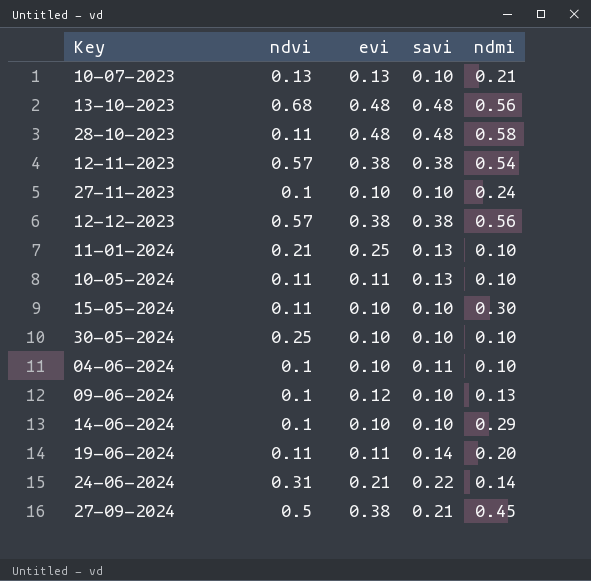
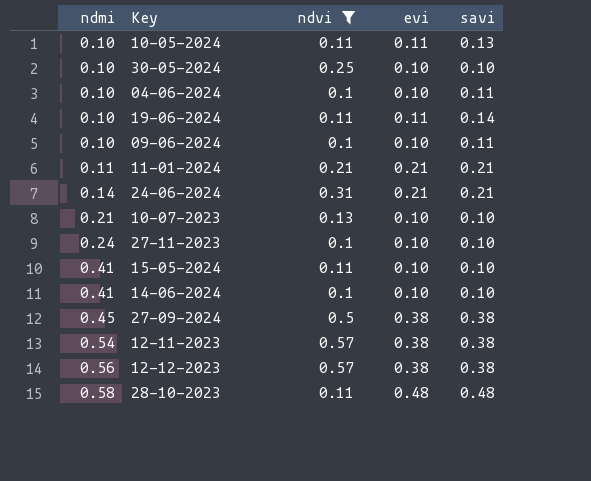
filter: none -> ndvi != 0.68
row order: Key ascending -> ndmi ascending
column ndmi | position: 5 -> 1
19-06-2024 | ndmi: 0.20 -> 0.10
09-06-2024 | ndmi: 0.13 -> 0.10
09-06-2024 | evi: 0.12 -> 0.10
09-06-2024 | savi: 0.10 -> 0.11
11-01-2024 | ndmi: 0.10 -> 0.11
11-01-2024 | evi: 0.25 -> 0.21
11-01-2024 | savi: 0.13 -> 0.21
24-06-2024 | savi: 0.22 -> 0.21
10-07-2023 | evi: 0.13 -> 0.10
15-05-2024 | ndmi: 0.30 -> 0.41
14-06-2024 | ndmi: 0.29 -> 0.41
27-09-2024 | savi: 0.21 -> 0.38

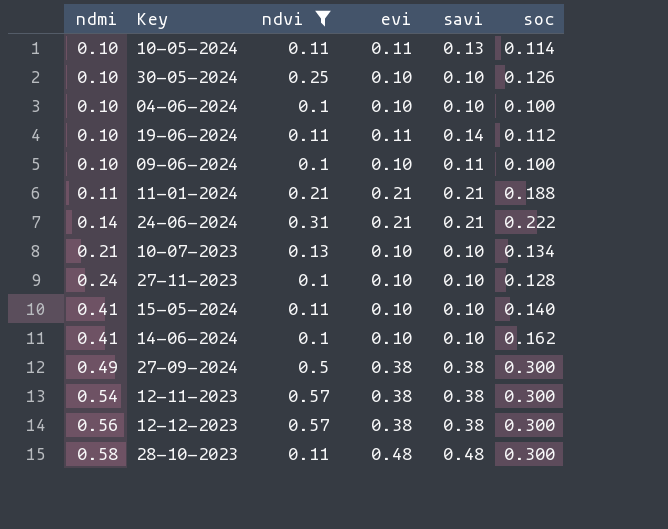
column soc | position: none -> 6
04-06-2024 | savi: 0.11 -> 0.10
27-09-2024 | ndmi: 0.45 -> 0.49

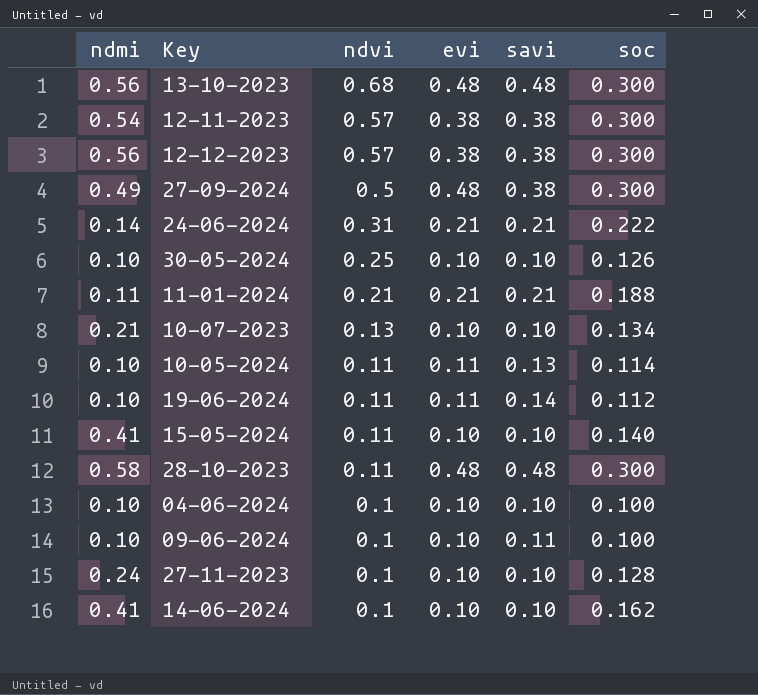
filter: ndvi != 0.68 -> none
row order: ndmi ascending -> ndvi descending
27-09-2024 | evi: 0.38 -> 0.48

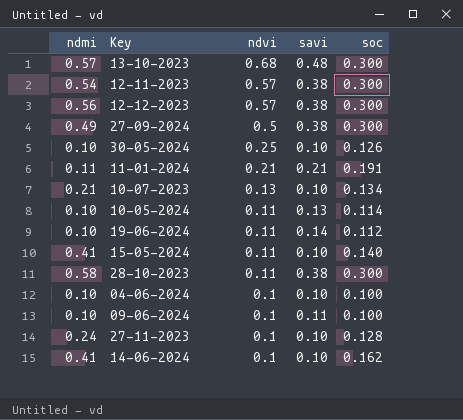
column evi | position: 4 -> none
row 24-06-2024: 0.14 | 0.31 | 0.21 | 0.21 | 0.222 -> none
13-10-2023 | ndmi: 0.56 -> 0.57
11-01-2024 | soc: 0.188 -> 0.191
28-10-2023 | savi: 0.48 -> 0.38

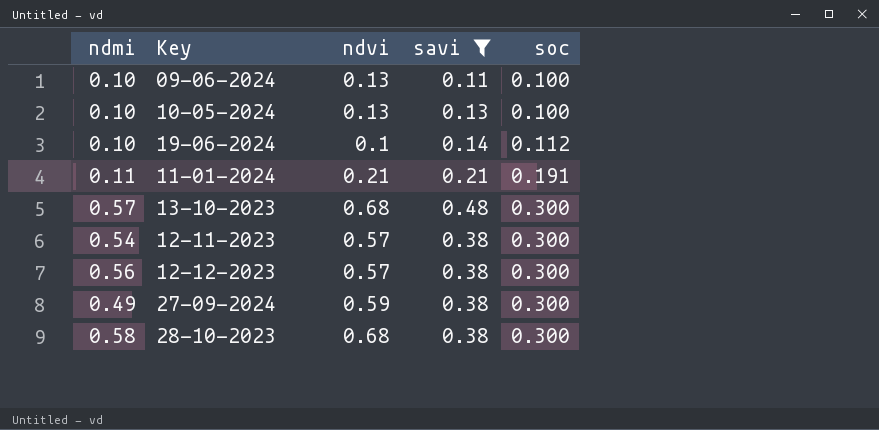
filter: none -> savi != 0.10
row order: ndvi descending -> soc ascending
09-06-2024 | ndvi: 0.1 -> 0.13
10-05-2024 | ndvi: 0.11 -> 0.13
10-05-2024 | soc: 0.114 -> 0.100
19-06-2024 | ndvi: 0.11 -> 0.1
27-09-2024 | ndvi: 0.5 -> 0.59
28-10-2023 | ndvi: 0.11 -> 0.68

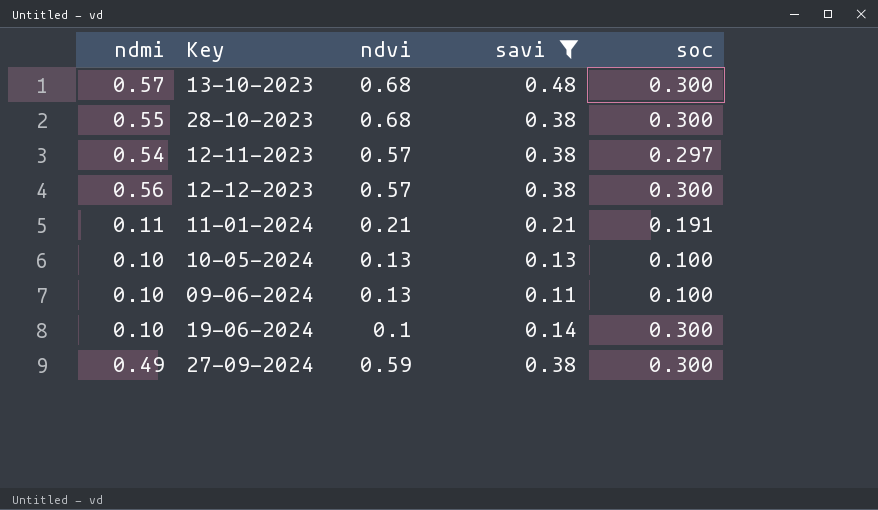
row order: soc ascending -> Key ascending
28-10-2023 | ndmi: 0.58 -> 0.55
12-11-2023 | soc: 0.300 -> 0.297
19-06-2024 | soc: 0.112 -> 0.300

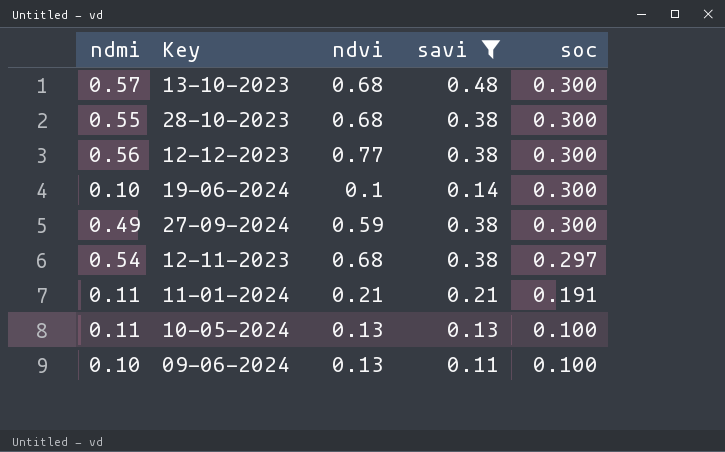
row order: Key ascending -> soc descending
12-12-2023 | ndvi: 0.57 -> 0.77
12-11-2023 | ndvi: 0.57 -> 0.68
10-05-2024 | ndmi: 0.10 -> 0.11

